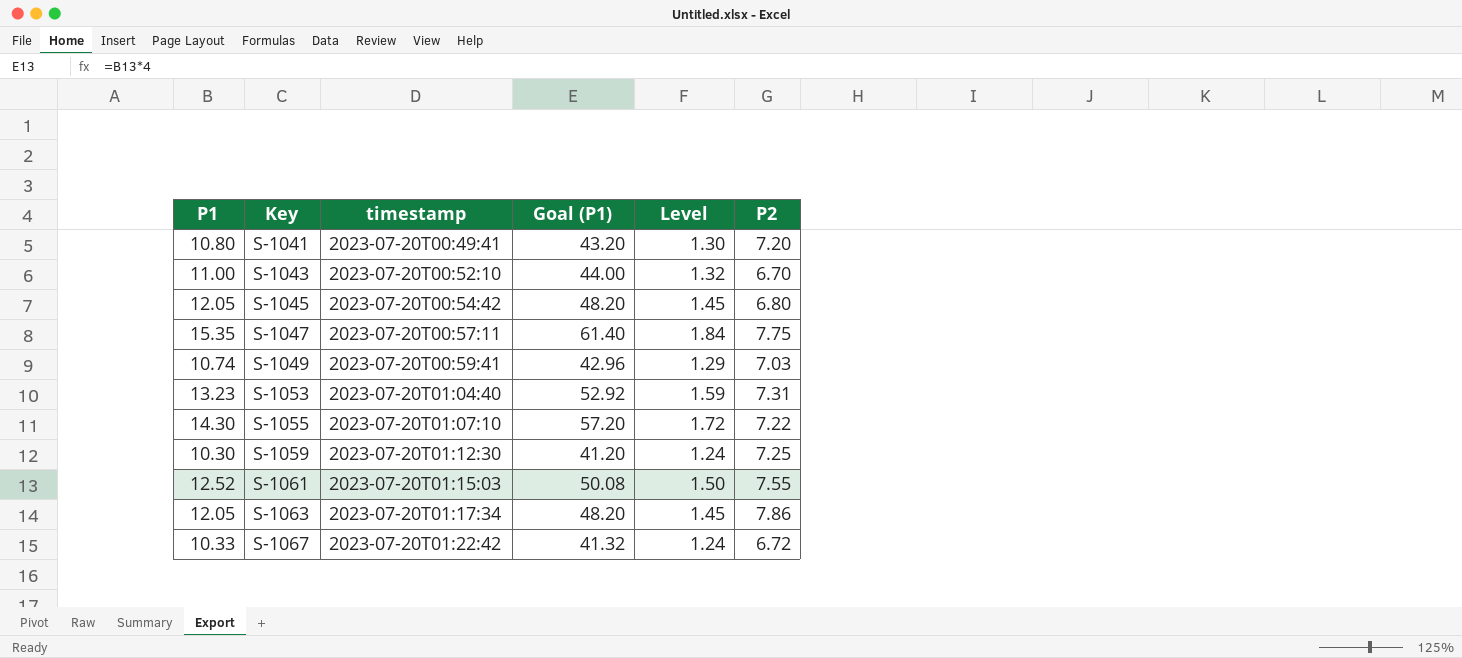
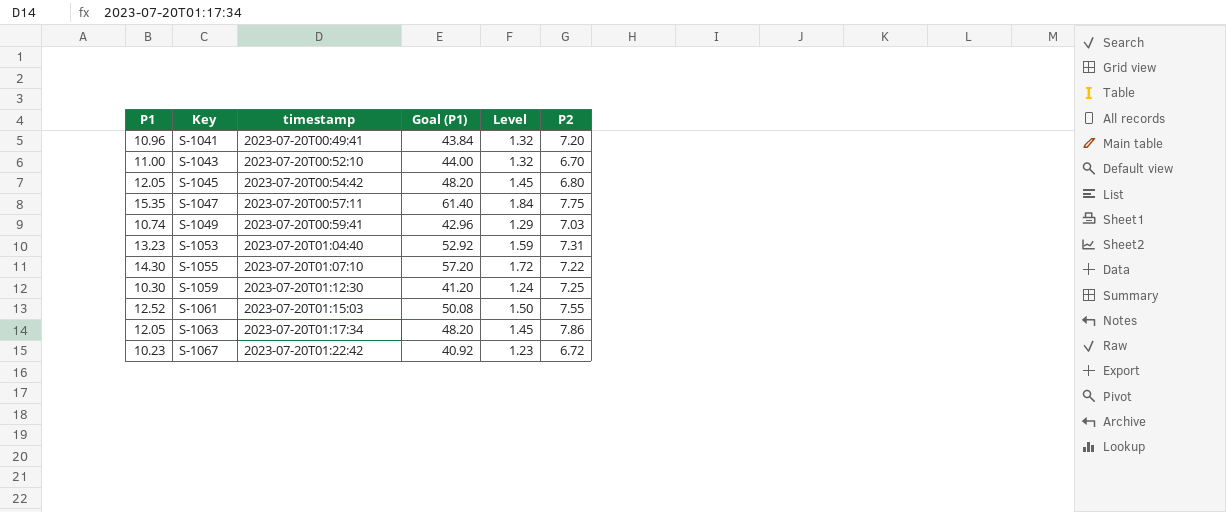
S-1041 | P1: 10.80 -> 10.96
S-1041 | Goal (P1): 43.20 -> 43.84
S-1041 | Level: 1.30 -> 1.32
S-1067 | P1: 10.33 -> 10.23
S-1067 | Goal (P1): 41.32 -> 40.92
S-1067 | Level: 1.24 -> 1.23

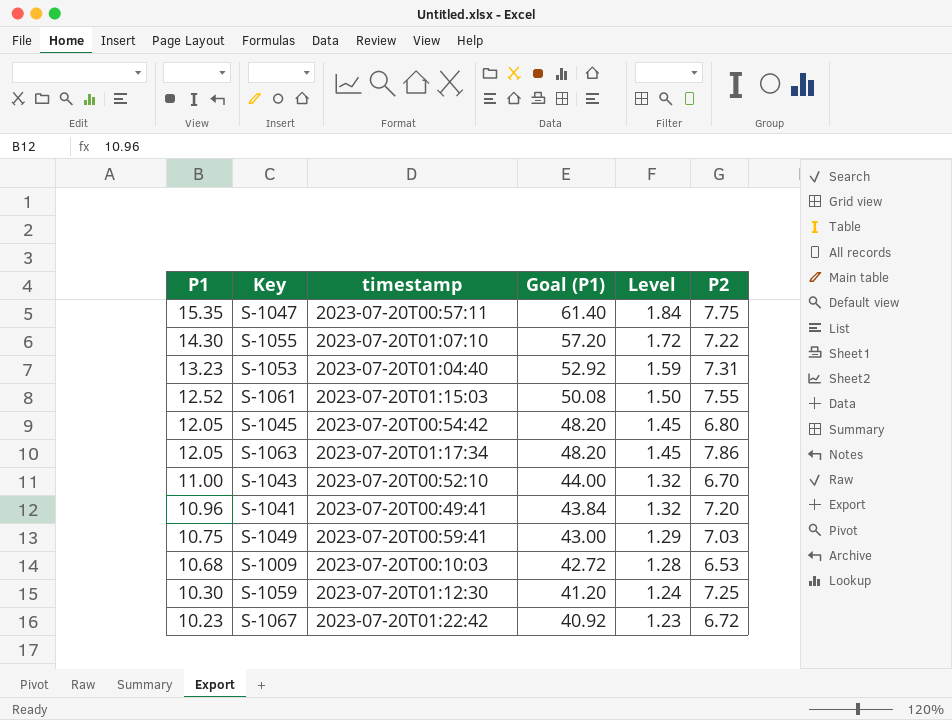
row order: Key ascending -> P1 descending
S-1049 | P1: 10.74 -> 10.75
S-1049 | Goal (P1): 42.96 -> 43.00
row S-1009: none -> 10.68 | 2023-07-20T00:10:03 | 42.72 | 1.28 | 6.53

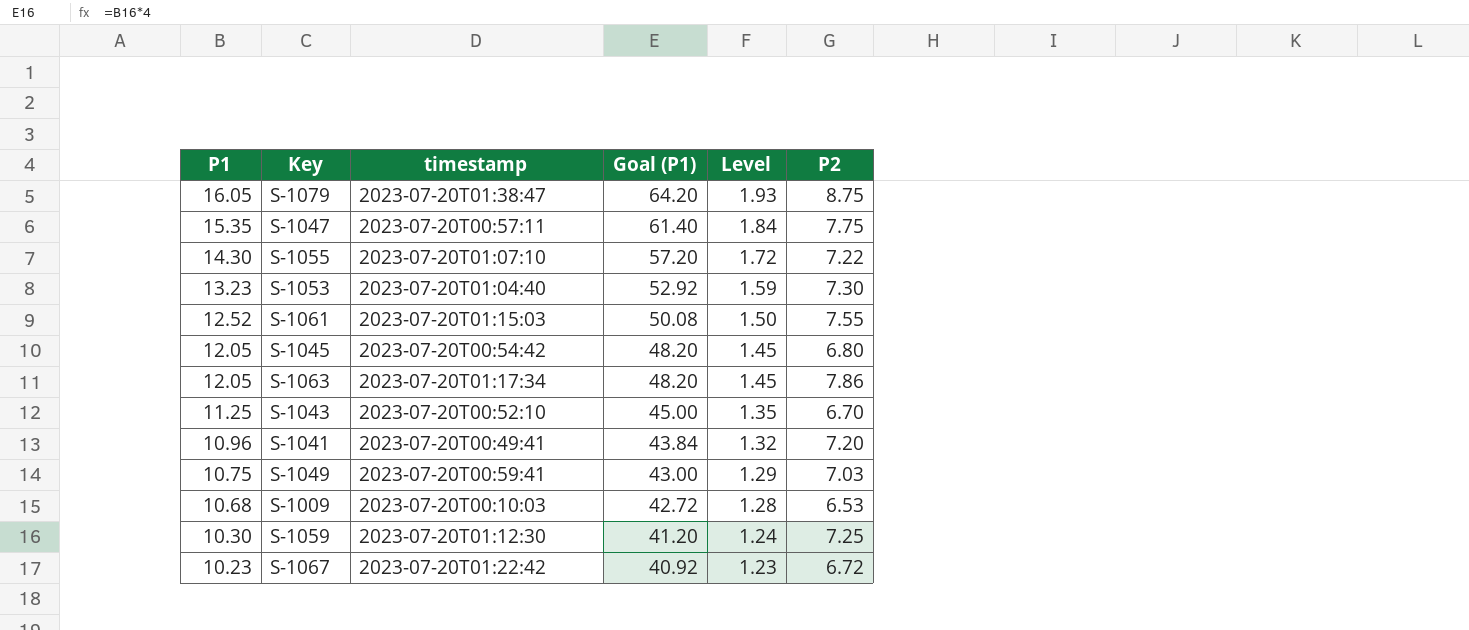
row S-1079: none -> 16.05 | 2023-07-20T01:38:47 | 64.20 | 1.93 | 8.75
S-1053 | P2: 7.31 -> 7.30
S-1043 | P1: 11.00 -> 11.25
S-1043 | Goal (P1): 44.00 -> 45.00
S-1043 | Level: 1.32 -> 1.35

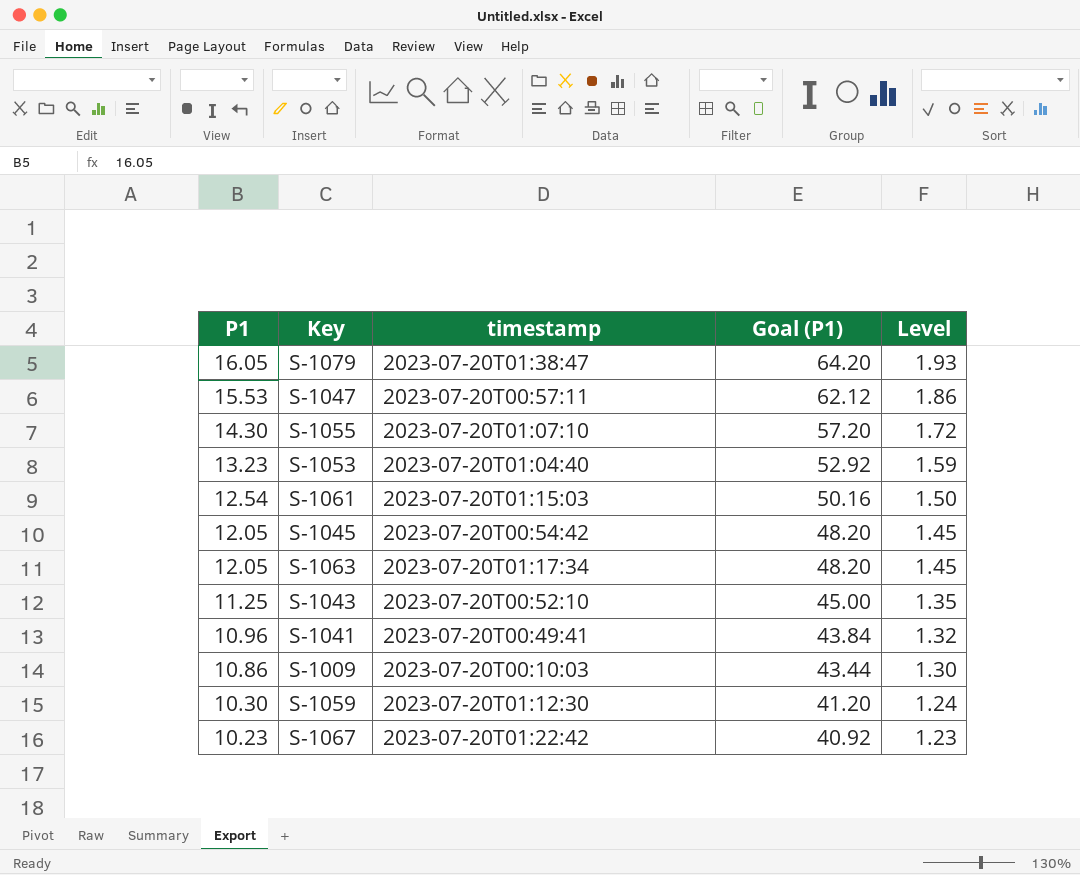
column P2 | position: 6 -> none
row S-1049: 10.75 | 2023-07-20T00:59:41 | 43.00 | 1.29 | 7.03 -> none
S-1047 | P1: 15.35 -> 15.53
S-1047 | Goal (P1): 61.40 -> 62.12
S-1047 | Level: 1.84 -> 1.86
S-1061 | P1: 12.52 -> 12.54
S-1061 | Goal (P1): 50.08 -> 50.16
S-1009 | P1: 10.68 -> 10.86
S-1009 | Goal (P1): 42.72 -> 43.44
S-1009 | Level: 1.28 -> 1.30

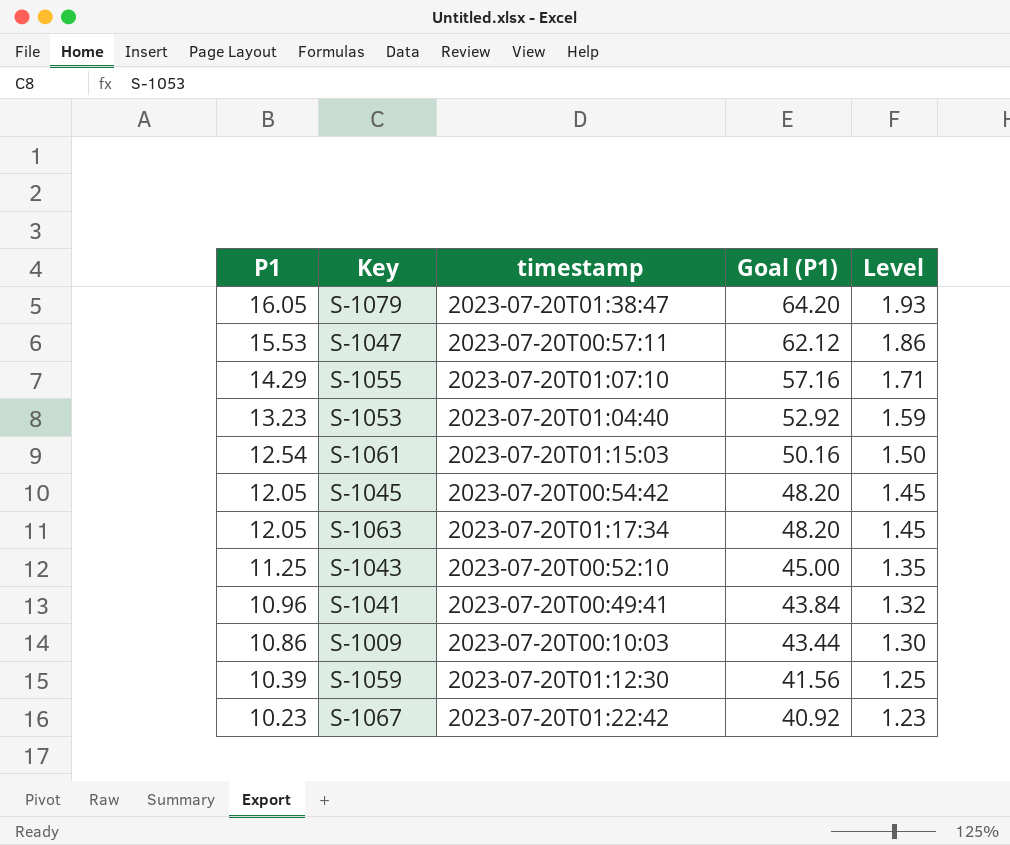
S-1055 | P1: 14.30 -> 14.29
S-1055 | Goal (P1): 57.20 -> 57.16
S-1055 | Level: 1.72 -> 1.71
S-1059 | P1: 10.30 -> 10.39
S-1059 | Goal (P1): 41.20 -> 41.56
S-1059 | Level: 1.24 -> 1.25

